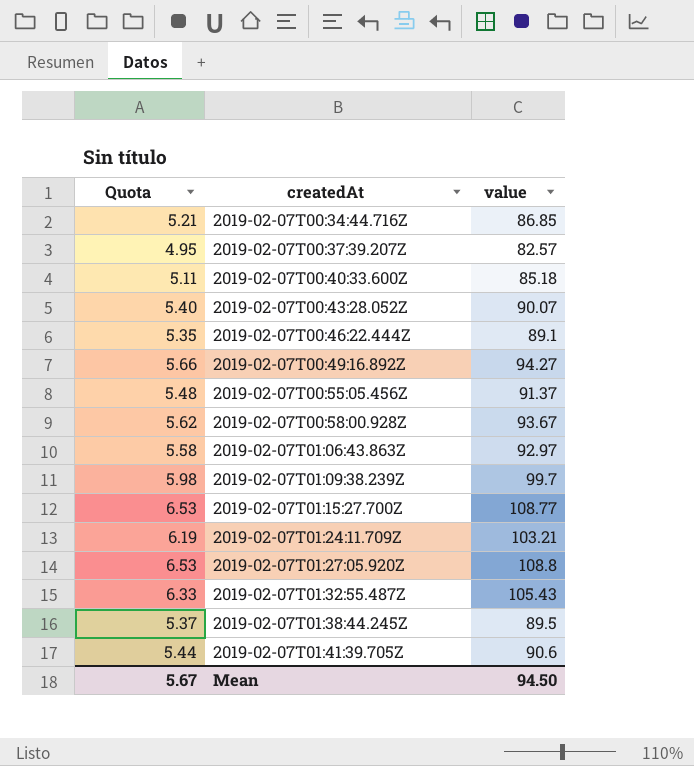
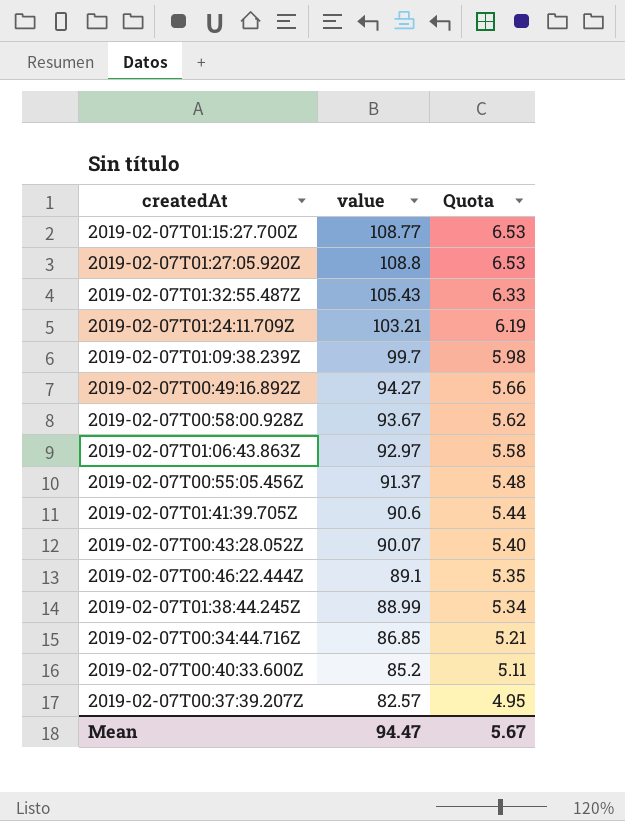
row order: createdAt ascending -> Quota descending
column Quota | position: 1 -> 3
2019-02-07T01:38:44.245Z | value: 89.5 -> 88.99
2019-02-07T01:38:44.245Z | Quota: 5.37 -> 5.34
2019-02-07T00:40:33.600Z | value: 85.18 -> 85.2
Mean | value: 94.50 -> 94.47

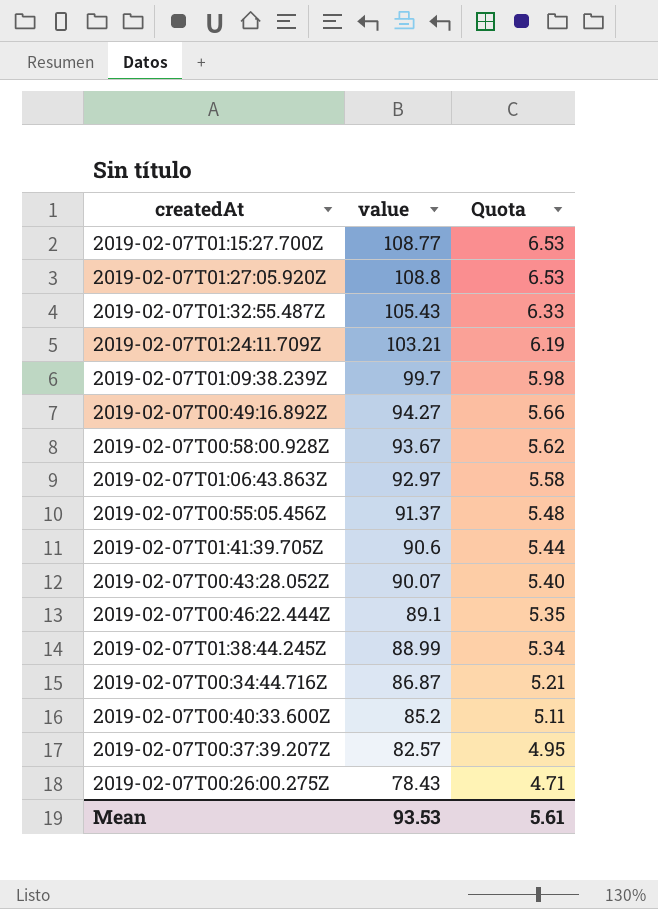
2019-02-07T00:34:44.716Z | value: 86.85 -> 86.87
row 2019-02-07T00:26:00.275Z: none -> 78.43 | 4.71
Mean | value: 94.47 -> 93.53
Mean | Quota: 5.67 -> 5.61

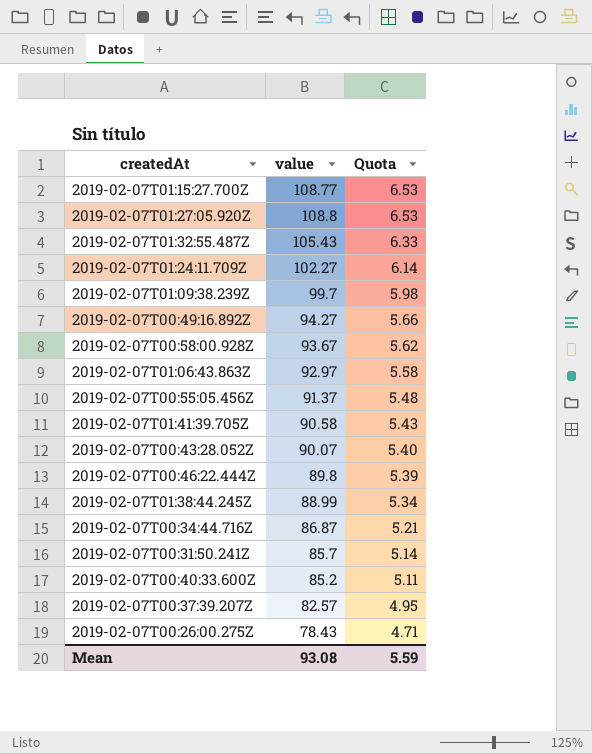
2019-02-07T01:24:11.709Z | value: 103.21 -> 102.27
2019-02-07T01:24:11.709Z | Quota: 6.19 -> 6.14
2019-02-07T01:41:39.705Z | value: 90.6 -> 90.58
2019-02-07T01:41:39.705Z | Quota: 5.44 -> 5.43
2019-02-07T00:46:22.444Z | value: 89.1 -> 89.8
2019-02-07T00:46:22.444Z | Quota: 5.35 -> 5.39
row 2019-02-07T00:31:50.241Z: none -> 85.7 | 5.14
Mean | value: 93.53 -> 93.08
Mean | Quota: 5.61 -> 5.59

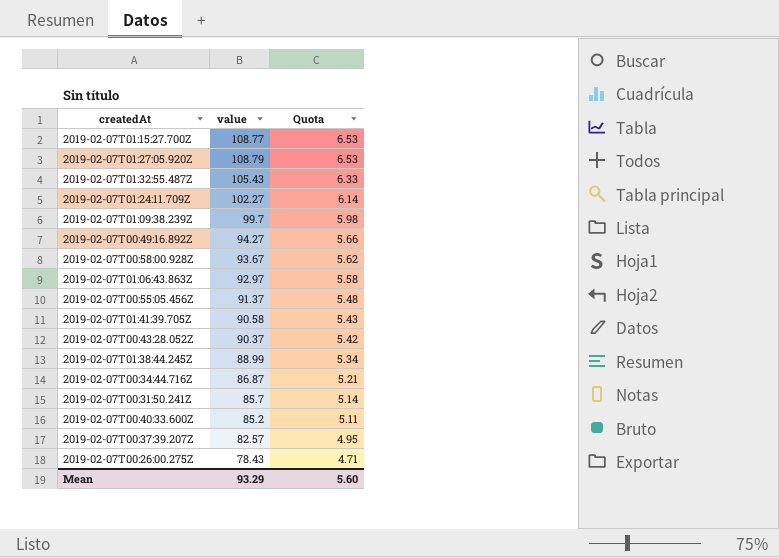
row 2019-02-07T00:46:22.444Z: 89.8 | 5.39 -> none
2019-02-07T01:27:05.920Z | value: 108.8 -> 108.79
2019-02-07T00:43:28.052Z | value: 90.07 -> 90.37
2019-02-07T00:43:28.052Z | Quota: 5.40 -> 5.42
Mean | value: 93.08 -> 93.29
Mean | Quota: 5.59 -> 5.60

